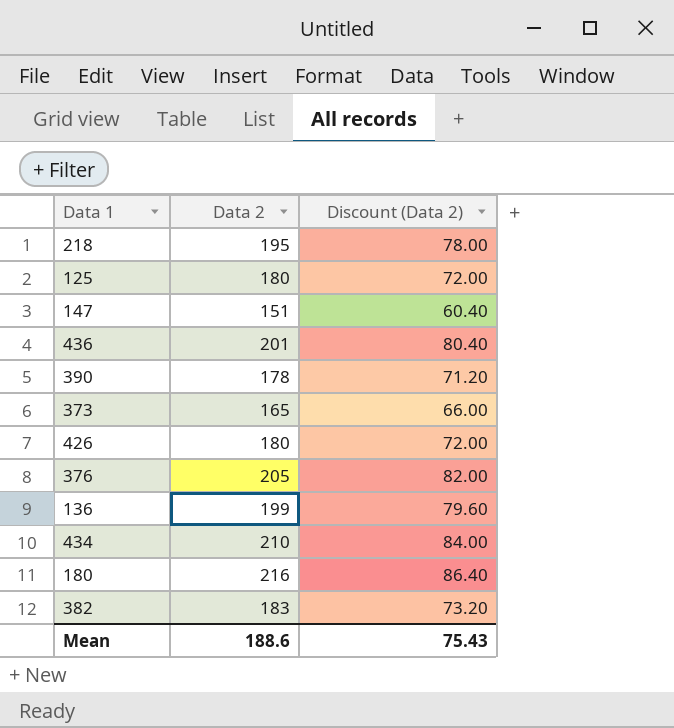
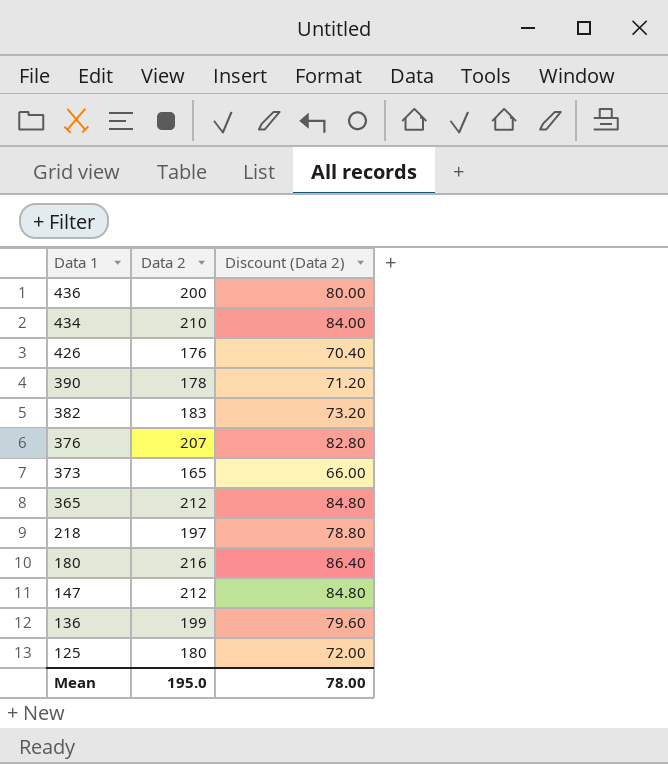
row order: none -> Data 1 descending
436 | Data 2: 201 -> 200
436 | Discount (Data 2): 80.40 -> 80.00
426 | Data 2: 180 -> 176
426 | Discount (Data 2): 72.00 -> 70.40
376 | Data 2: 205 -> 207
376 | Discount (Data 2): 82.00 -> 82.80
row 365: none -> 212 | 84.80
218 | Data 2: 195 -> 197
218 | Discount (Data 2): 78.00 -> 78.80
147 | Data 2: 151 -> 212
147 | Discount (Data 2): 60.40 -> 84.80
Mean | Data 2: 188.6 -> 195.0
Mean | Discount (Data 2): 75.43 -> 78.00

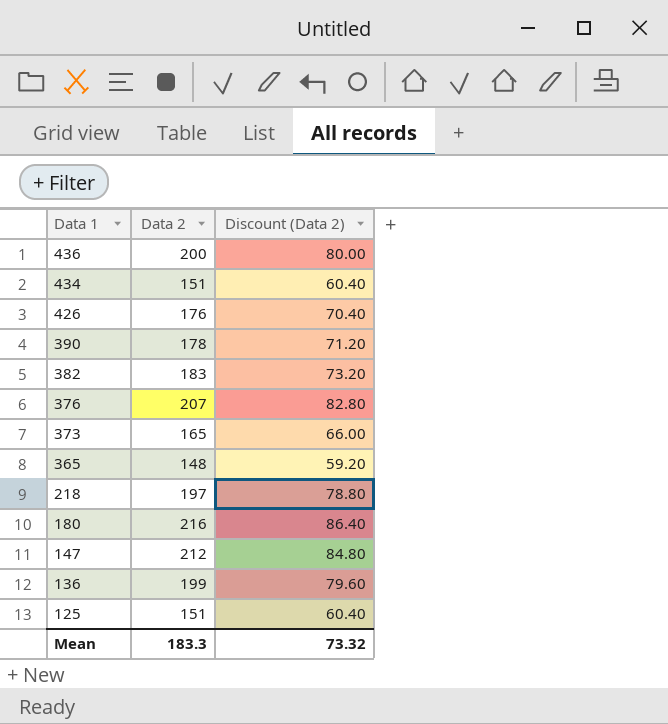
434 | Data 2: 210 -> 151
434 | Discount (Data 2): 84.00 -> 60.40
365 | Data 2: 212 -> 148
365 | Discount (Data 2): 84.80 -> 59.20
125 | Data 2: 180 -> 151
125 | Discount (Data 2): 72.00 -> 60.40
Mean | Data 2: 195.0 -> 183.3
Mean | Discount (Data 2): 78.00 -> 73.32

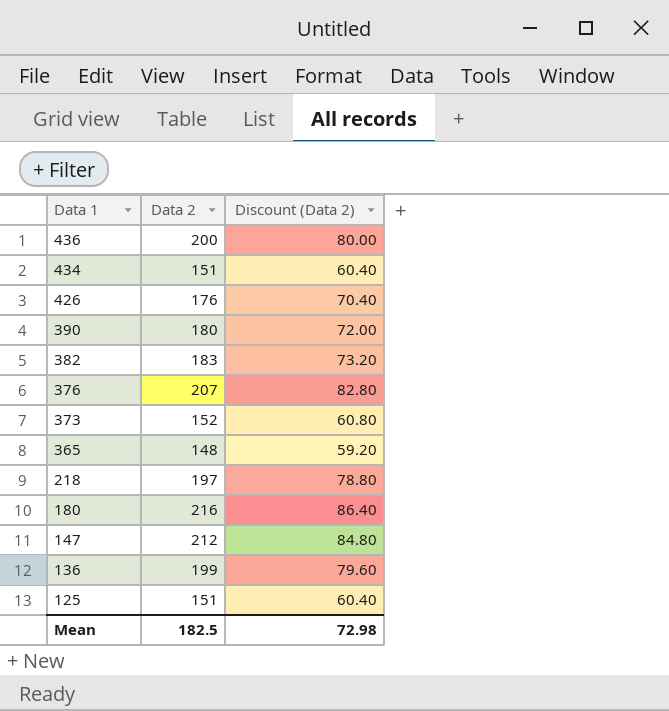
390 | Data 2: 178 -> 180
390 | Discount (Data 2): 71.20 -> 72.00
373 | Data 2: 165 -> 152
373 | Discount (Data 2): 66.00 -> 60.80
Mean | Data 2: 183.3 -> 182.5
Mean | Discount (Data 2): 73.32 -> 72.98

